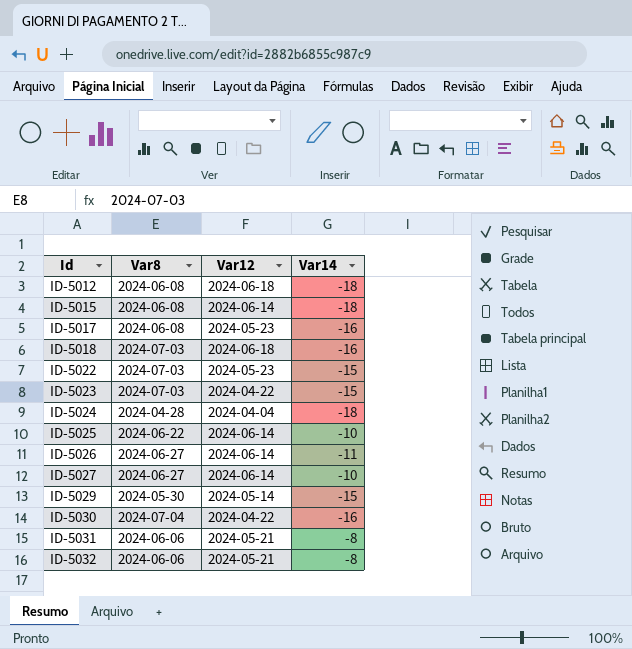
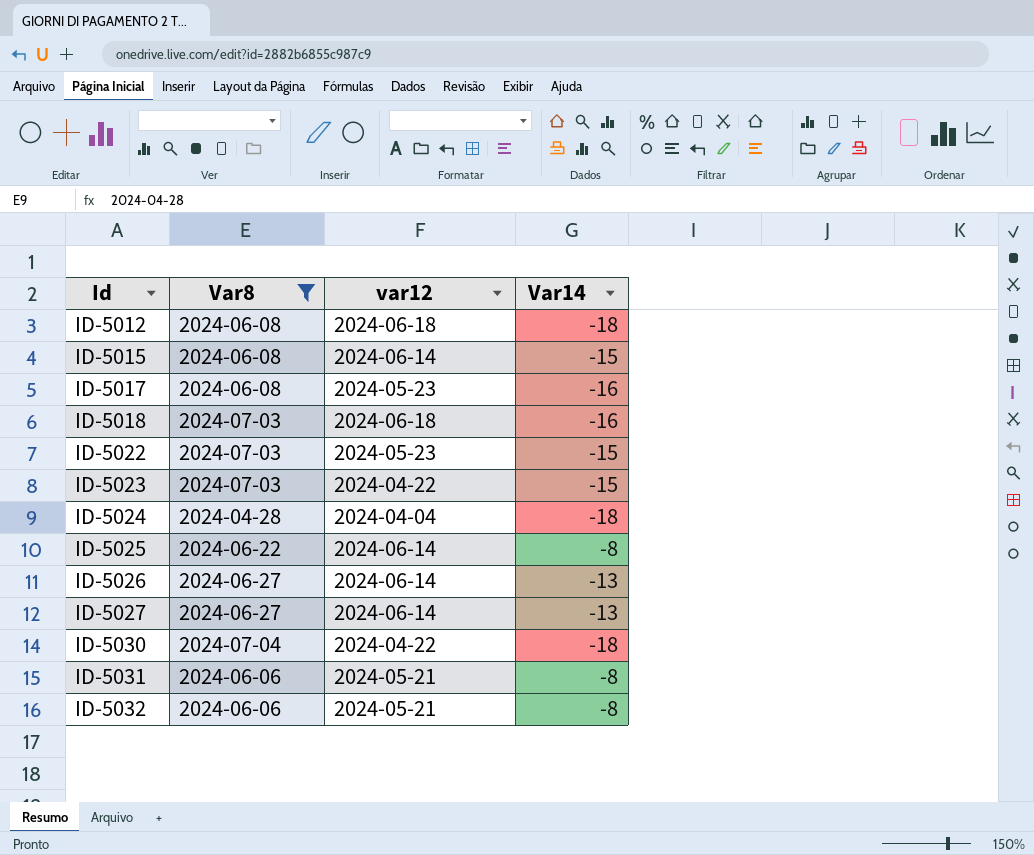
filter: none -> Var8 != 2024-05-30
column name: Var12 -> var12
ID-5015 | Var14: -18 -> -15
ID-5025 | Var14: -10 -> -8
ID-5026 | Var14: -11 -> -13
ID-5027 | Var14: -10 -> -13
ID-5030 | Var14: -16 -> -18

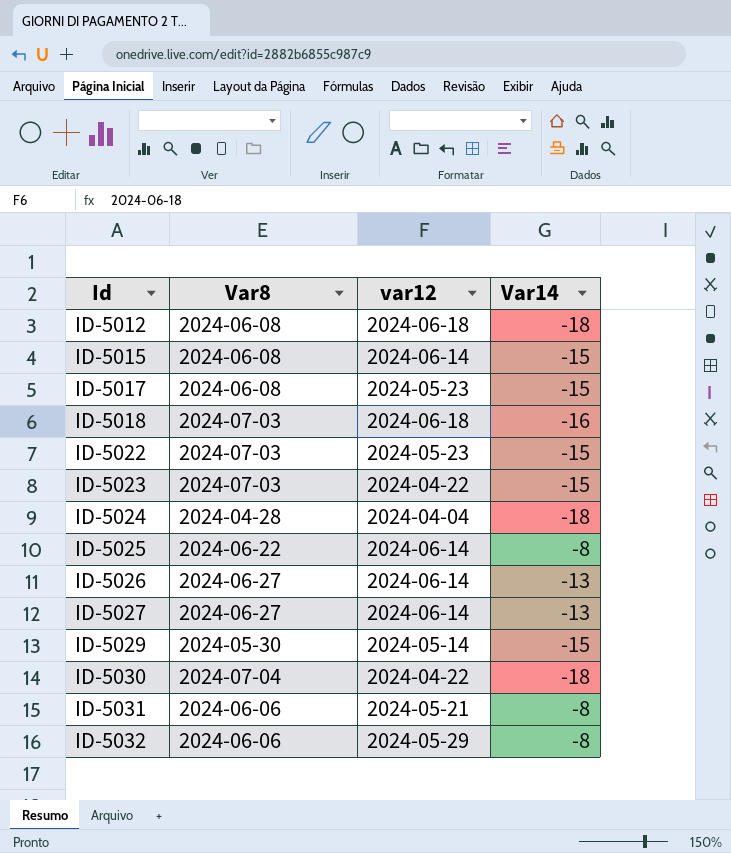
filter: Var8 != 2024-05-30 -> none
ID-5017 | Var14: -16 -> -15
ID-5032 | var12: 2024-05-21 -> 2024-05-29

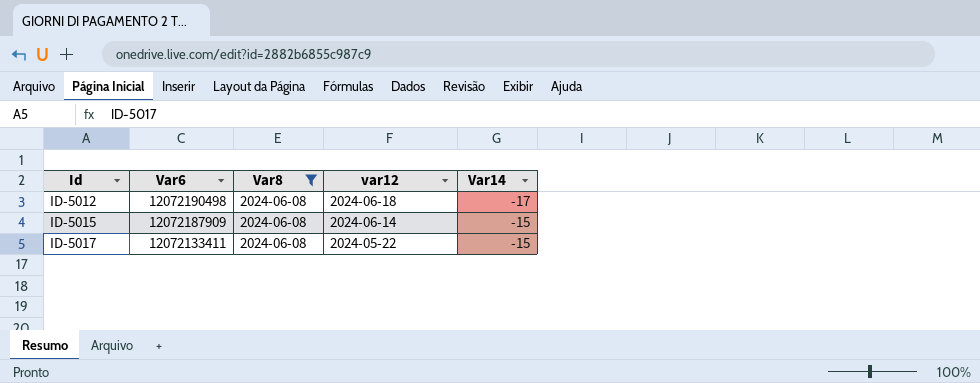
filter: none -> Var8 = 2024-06-08
column Var6 | position: none -> 2
ID-5012 | Var14: -18 -> -17
ID-5017 | var12: 2024-05-23 -> 2024-05-22

